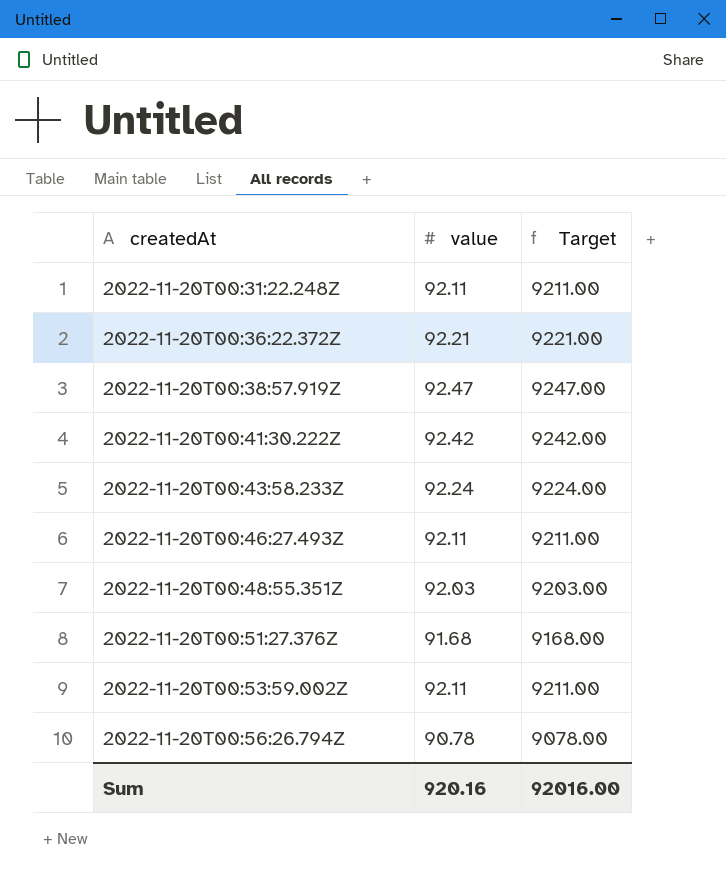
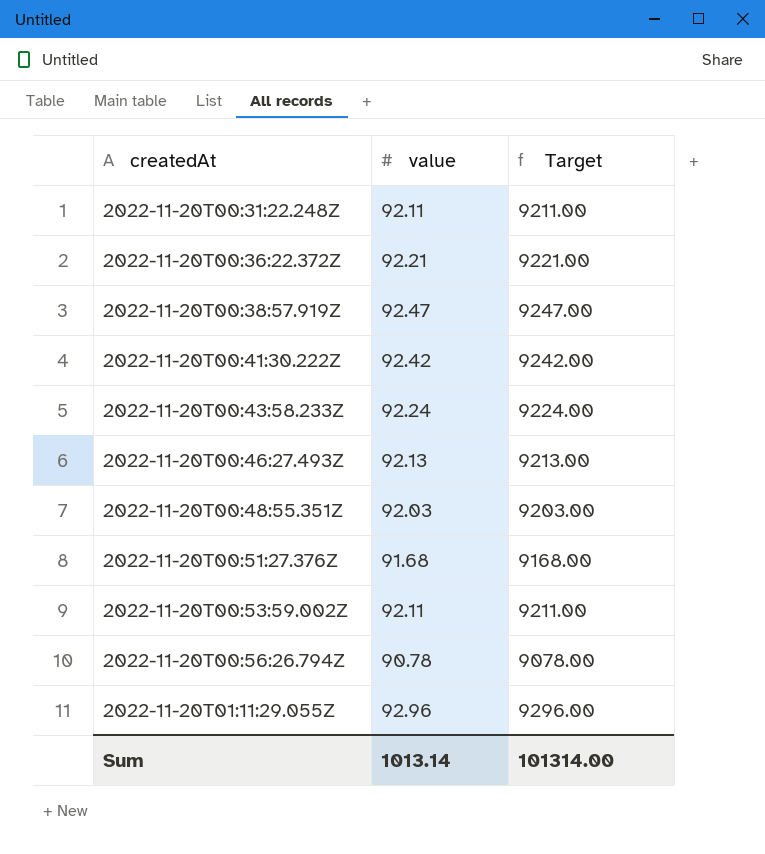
2022-11-20T00:46:27.493Z | value: 92.11 -> 92.13
2022-11-20T00:46:27.493Z | Target: 9211.00 -> 9213.00
row 2022-11-20T01:11:29.055Z: none -> 92.96 | 9296.00
Sum | value: 920.16 -> 1013.14
Sum | Target: 92016.00 -> 101314.00

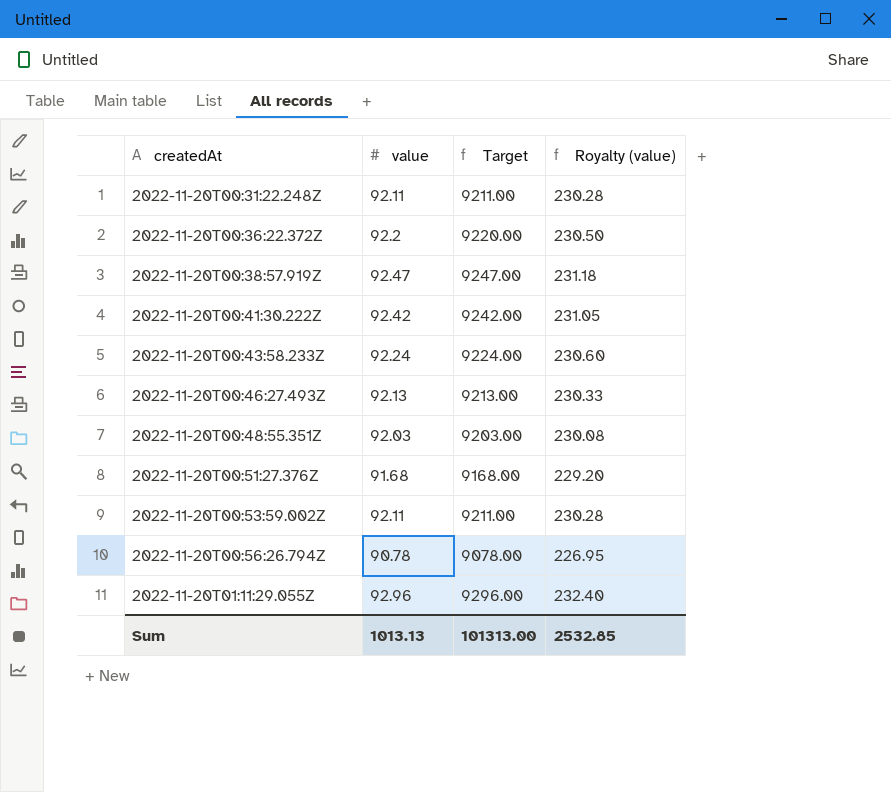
column Royalty (value) | formula: none -> [value] * 2.5
2022-11-20T00:36:22.372Z | value: 92.21 -> 92.2
2022-11-20T00:36:22.372Z | Target: 9221.00 -> 9220.00
Sum | value: 1013.14 -> 1013.13
Sum | Target: 101314.00 -> 101313.00

